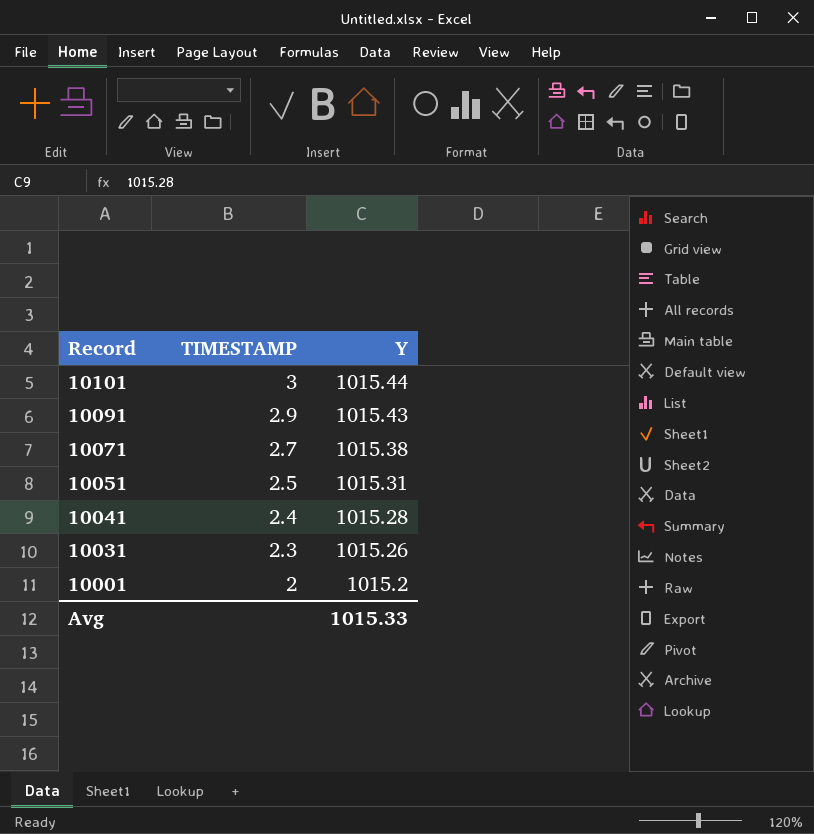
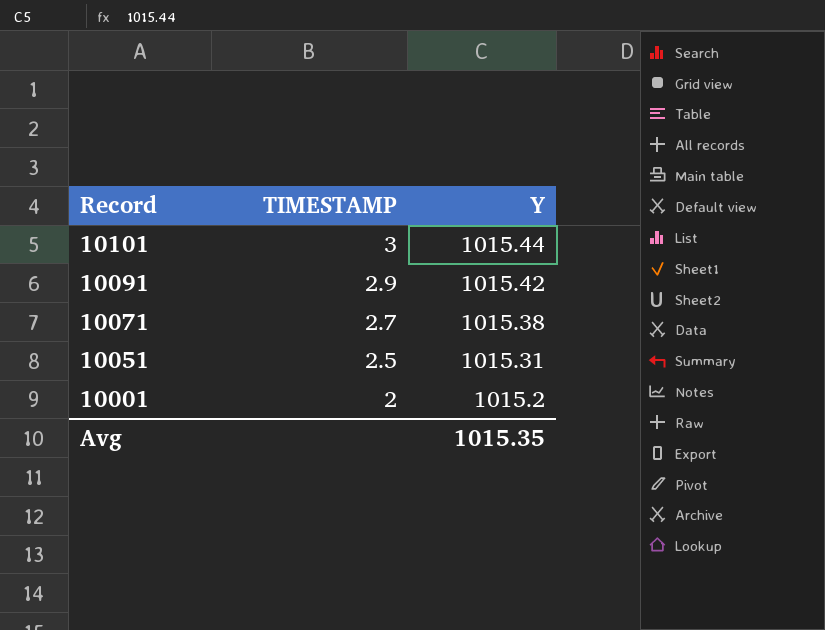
row 10041: 2.4 | 1015.28 -> none
row 10031: 2.3 | 1015.26 -> none
10091 | Y: 1015.43 -> 1015.42
Avg | Y: 1015.33 -> 1015.35

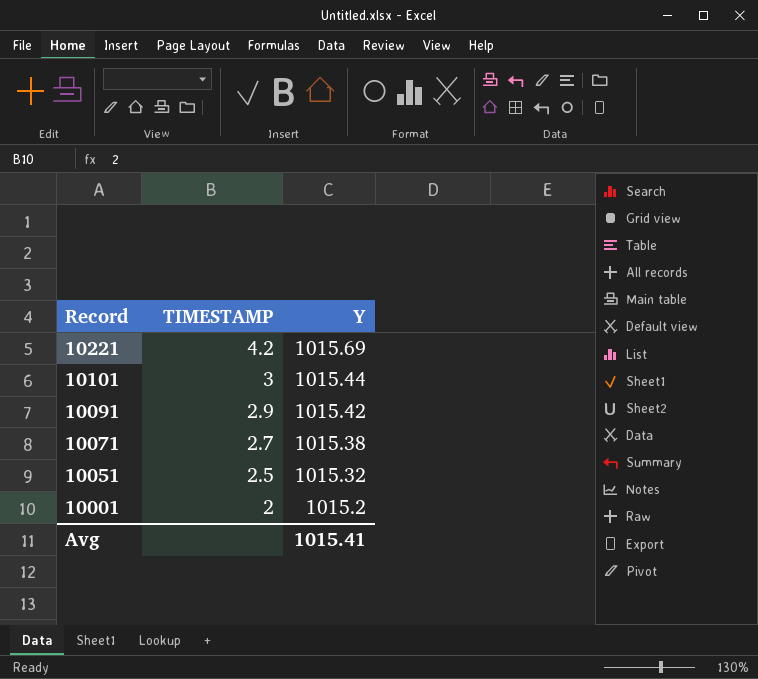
row 10221: none -> 4.2 | 1015.69
10051 | Y: 1015.31 -> 1015.32
Avg | Y: 1015.35 -> 1015.41

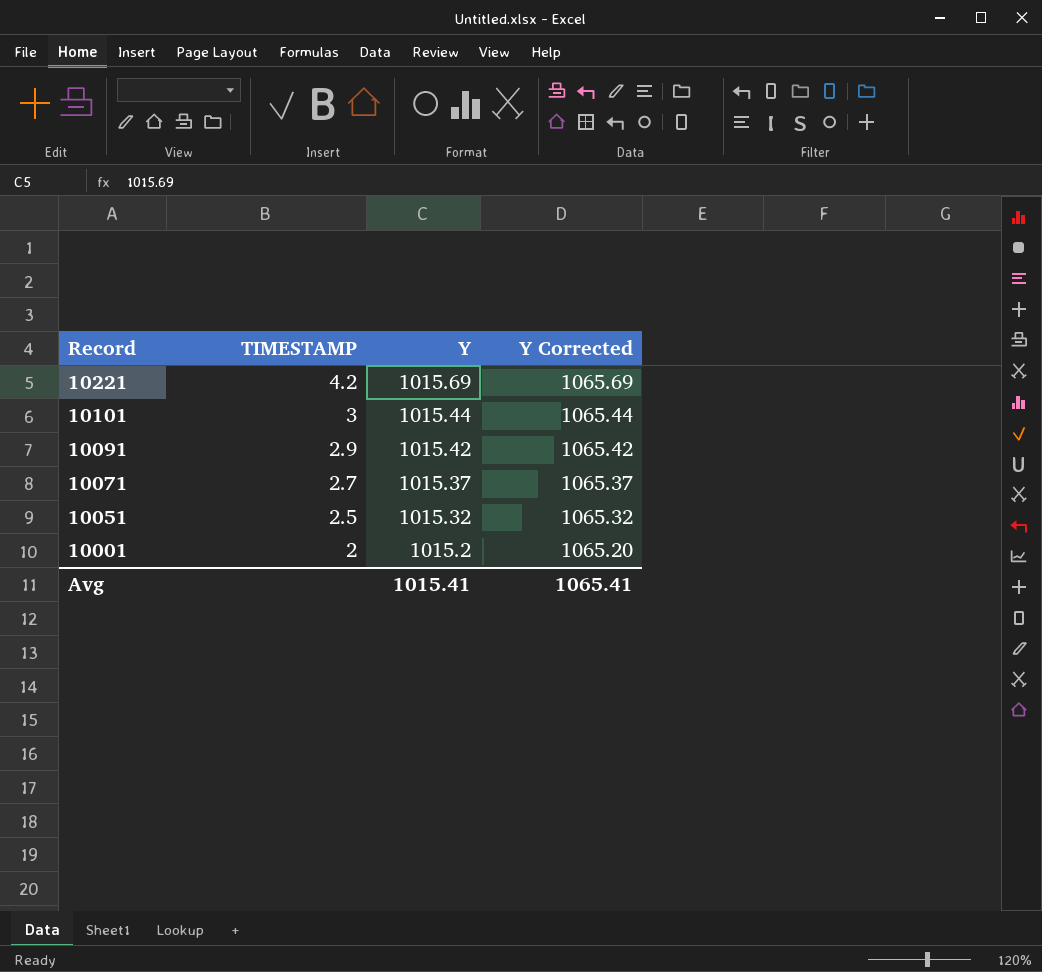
column Y Corrected | formula: none -> [Y] + 50
10071 | Y: 1015.38 -> 1015.37

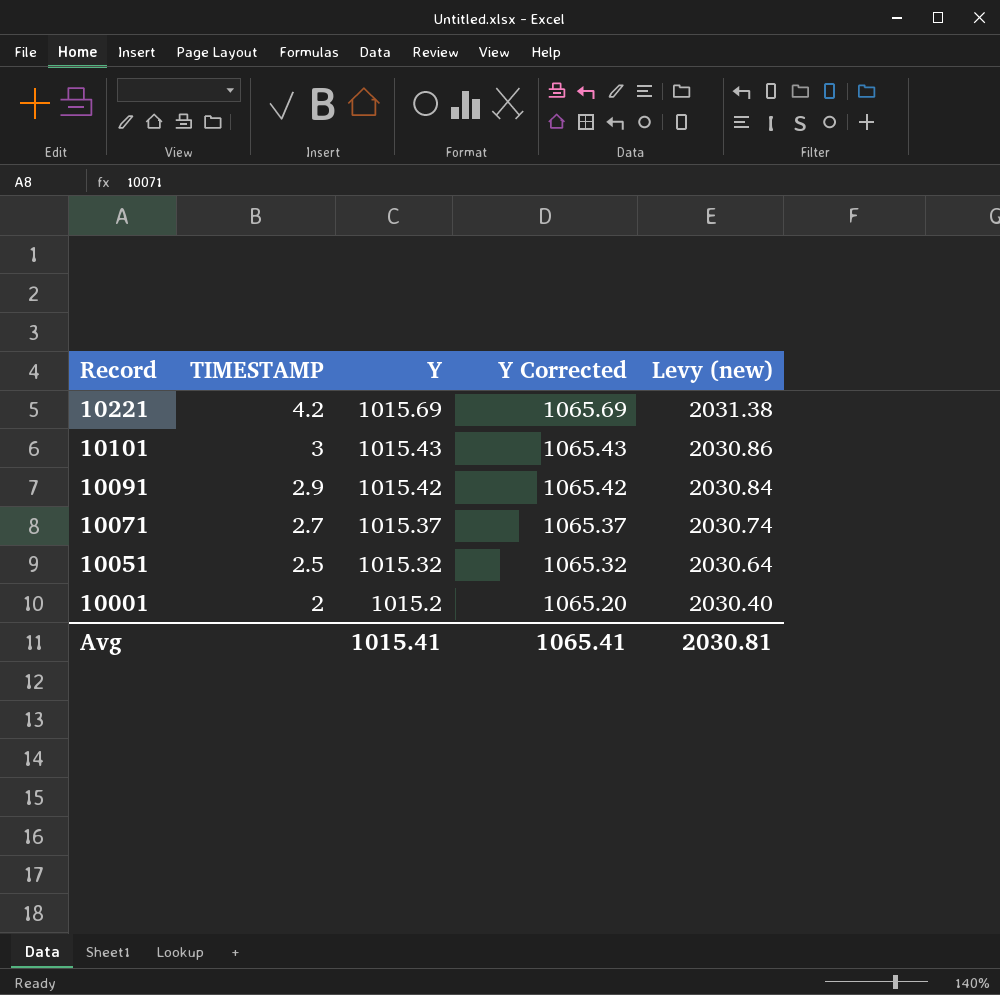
column Levy (new) | formula: none -> [Y] * 2
10101 | Y: 1015.44 -> 1015.43
10101 | Y Corrected: 1065.44 -> 1065.43

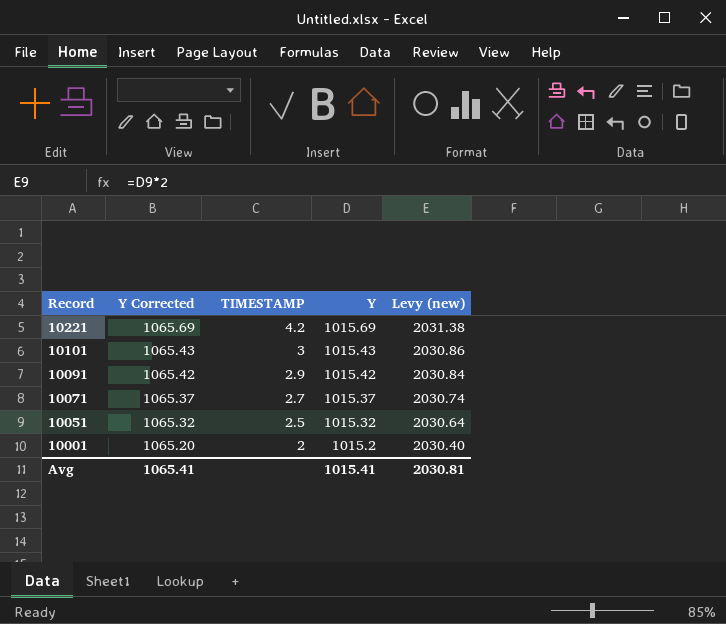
column Y Corrected | position: 4 -> 2

